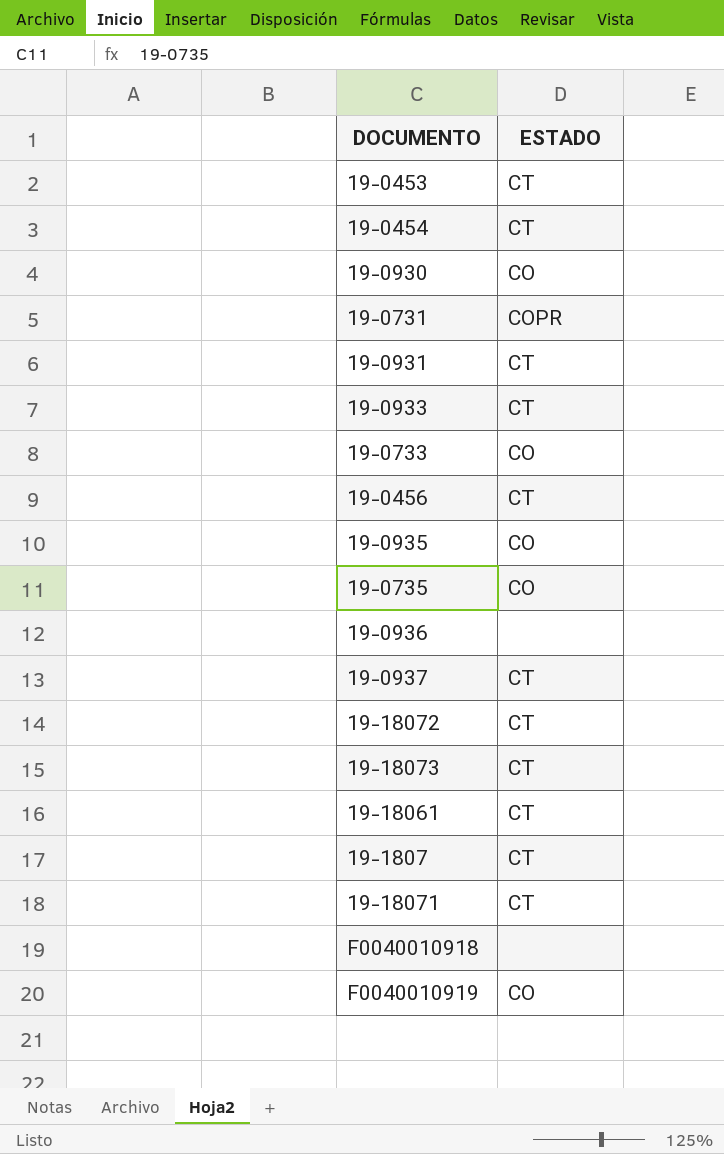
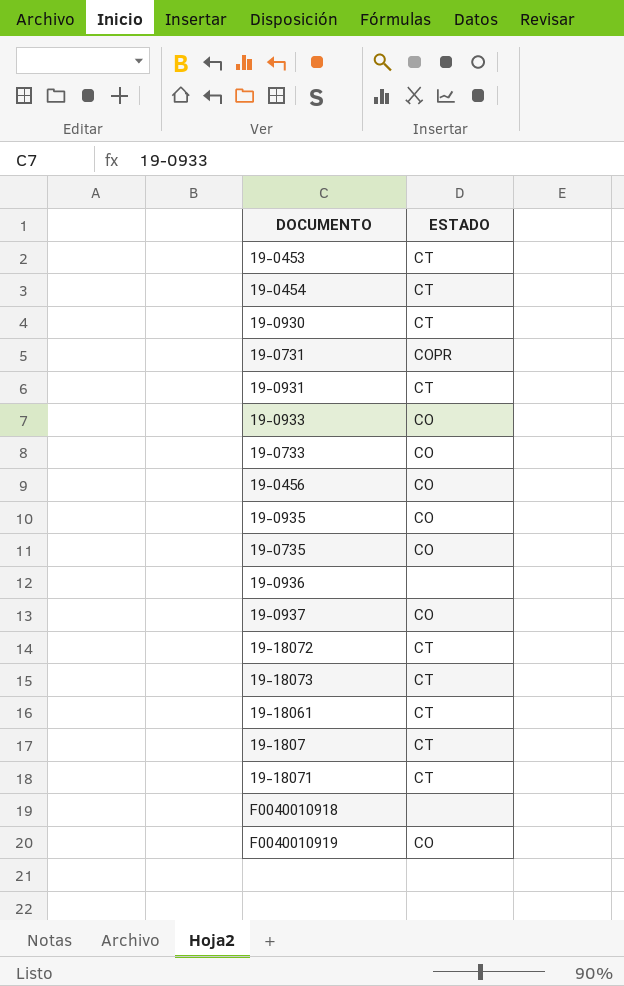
19-0930 | ESTADO: CO -> CT
19-0933 | ESTADO: CT -> CO
19-0456 | ESTADO: CT -> CO
19-0937 | ESTADO: CT -> CO

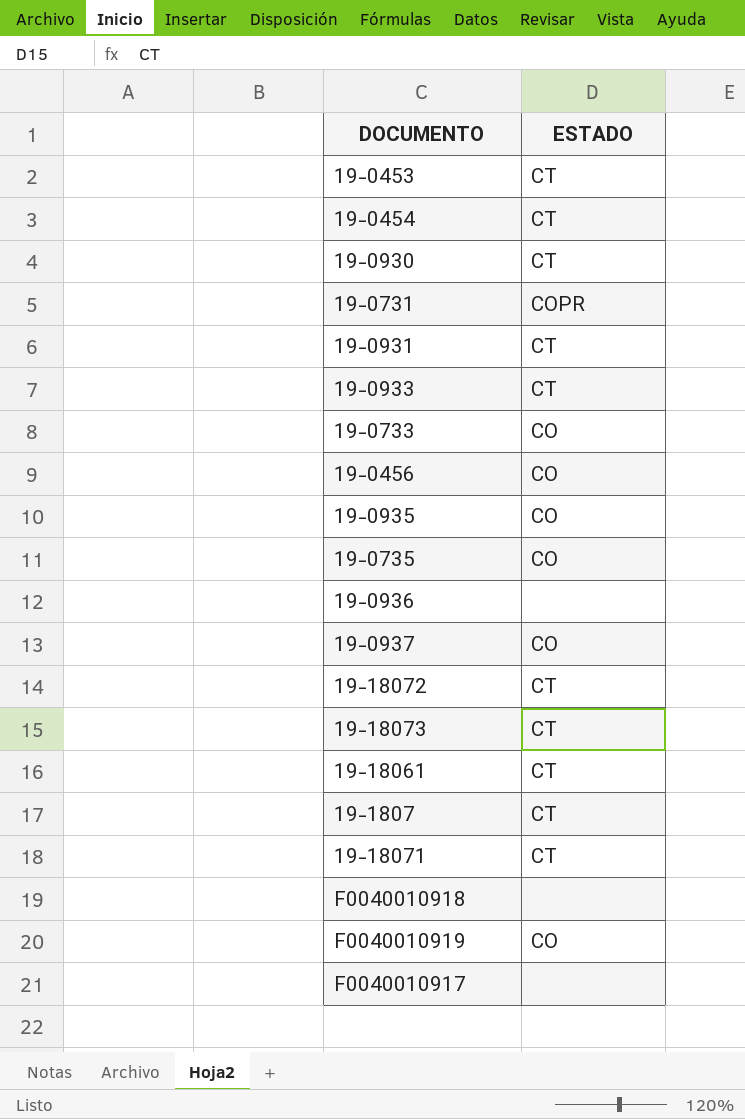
19-0933 | ESTADO: CO -> CT
row F0040010917: none -> none

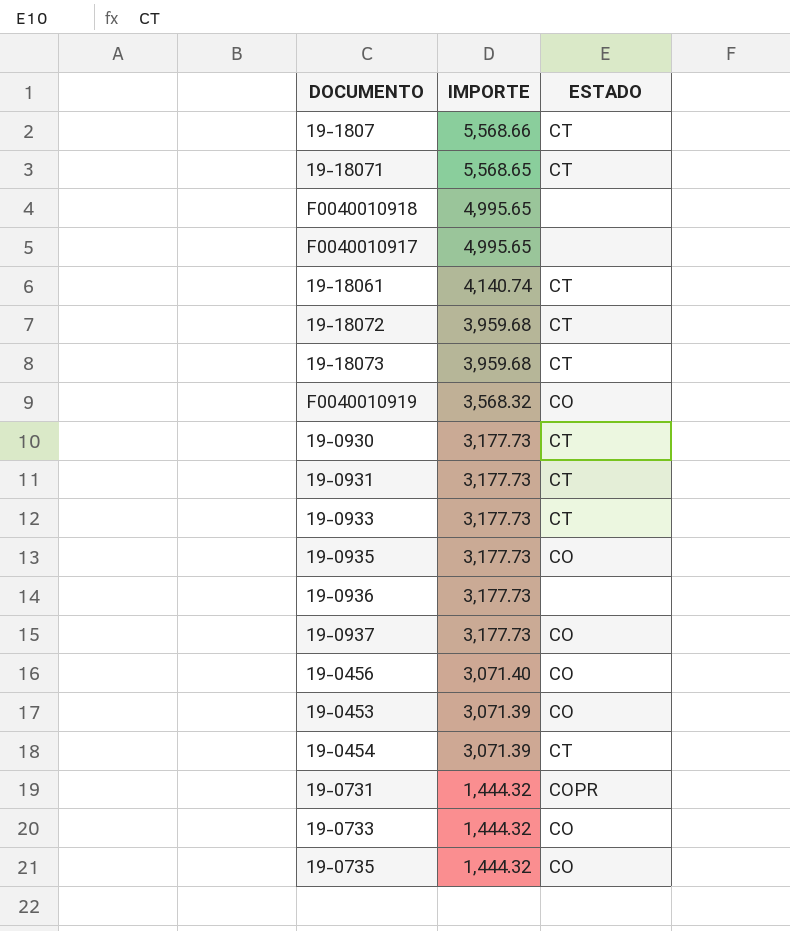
row order: none -> IMPORTE descending
column IMPORTE | position: none -> 2
19-0453 | ESTADO: CT -> CO

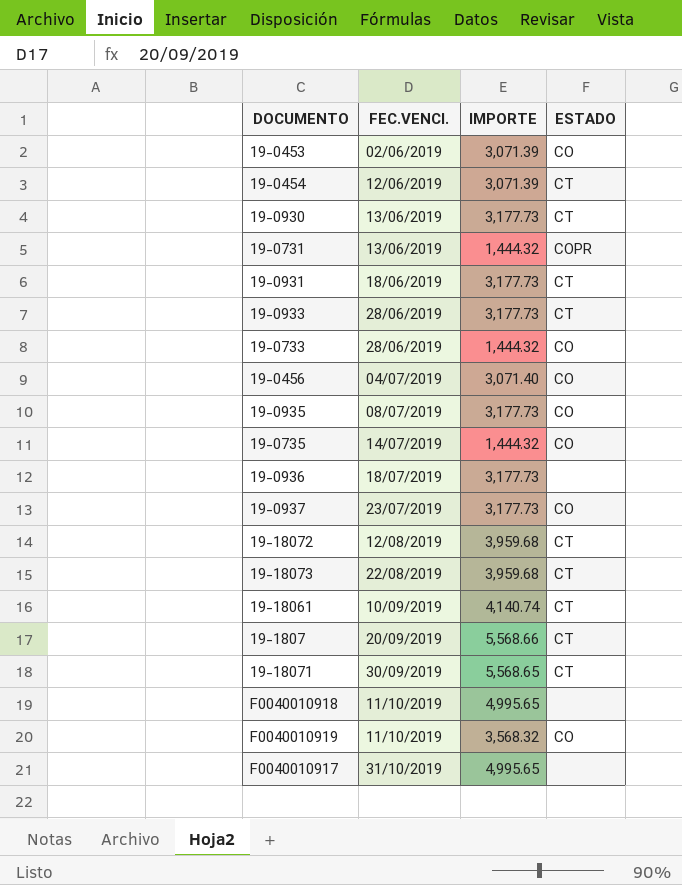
row order: IMPORTE descending -> FEC.VENCI. ascending
column FEC.VENCI. | position: none -> 2

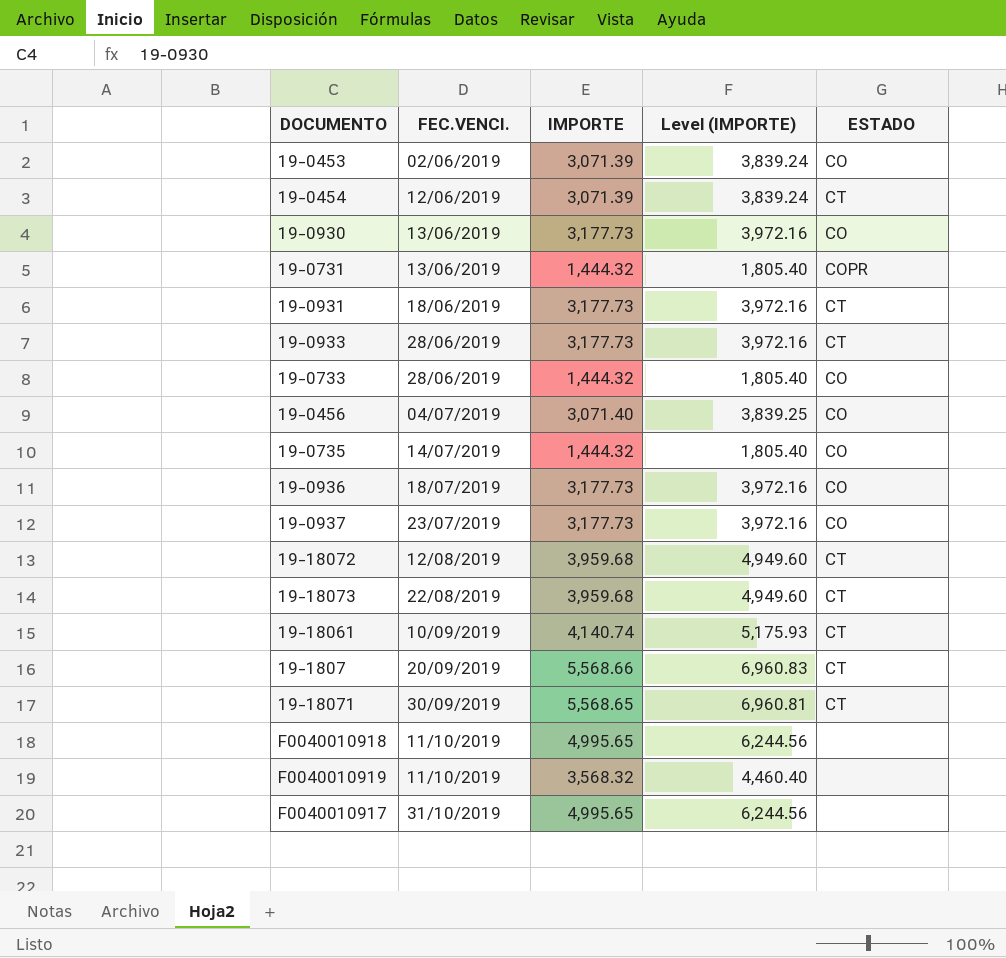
column Level (IMPORTE) | formula: none -> [IMPORTE] * 1.25
row 19-0935: 08/07/2019 | 3,177.73 | CO -> none
19-0930 | ESTADO: CT -> CO
19-0936 | ESTADO: none -> CO
F0040010919 | ESTADO: CO -> none

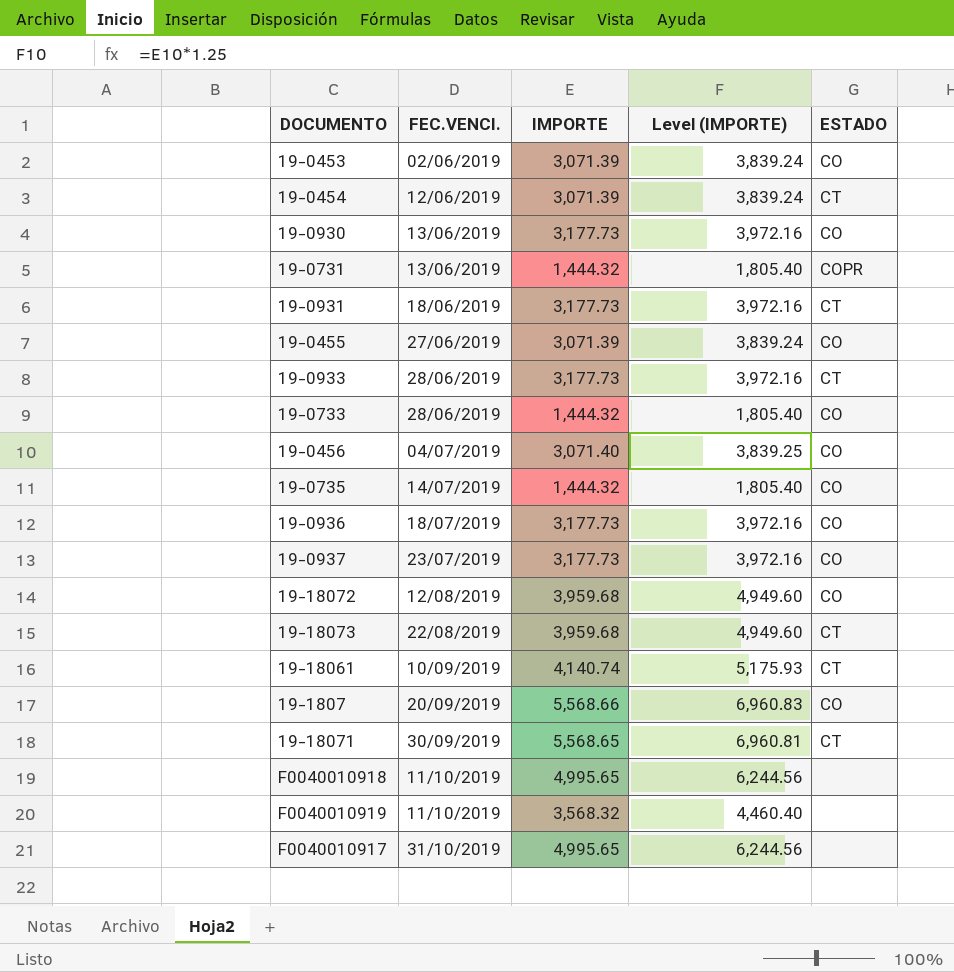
row 19-0455: none -> 27/06/2019 | 3,071.39 | 3,839.24 | CO
19-18072 | ESTADO: CT -> CO
19-1807 | ESTADO: CT -> CO

